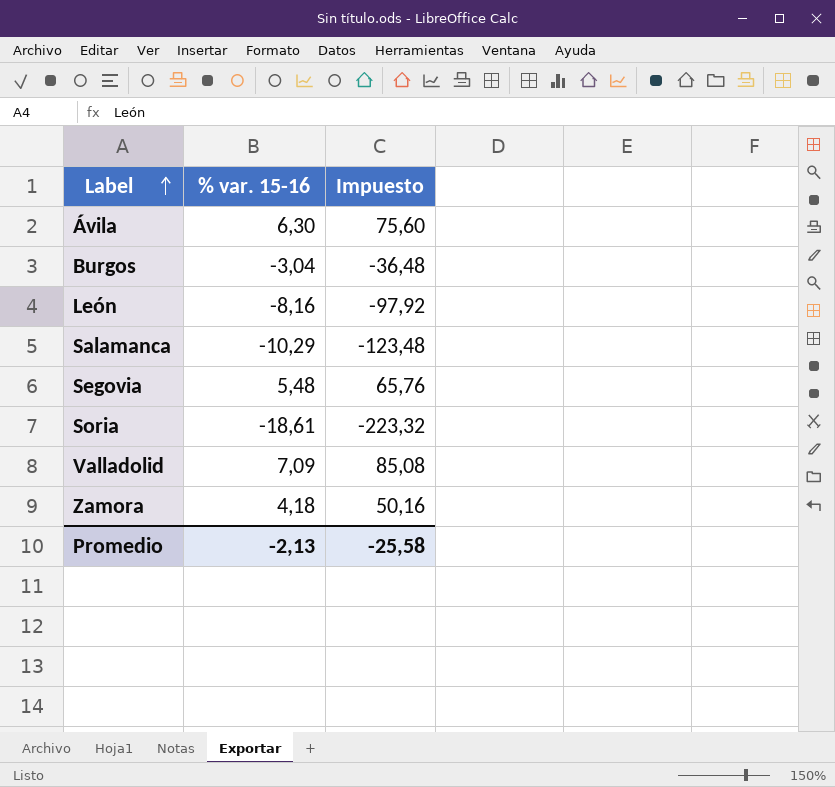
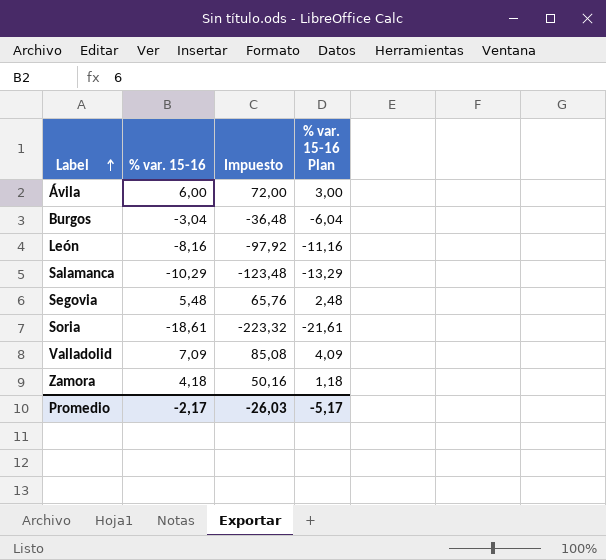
column % var. 15-16 Plan | formula: none -> [% var. 15-16] - 3
Ávila | % var. 15-16: 6,30 -> 6,00
Ávila | Impuesto: 75,60 -> 72,00
Promedio | % var. 15-16: -2,13 -> -2,17
Promedio | Impuesto: -25,58 -> -26,03

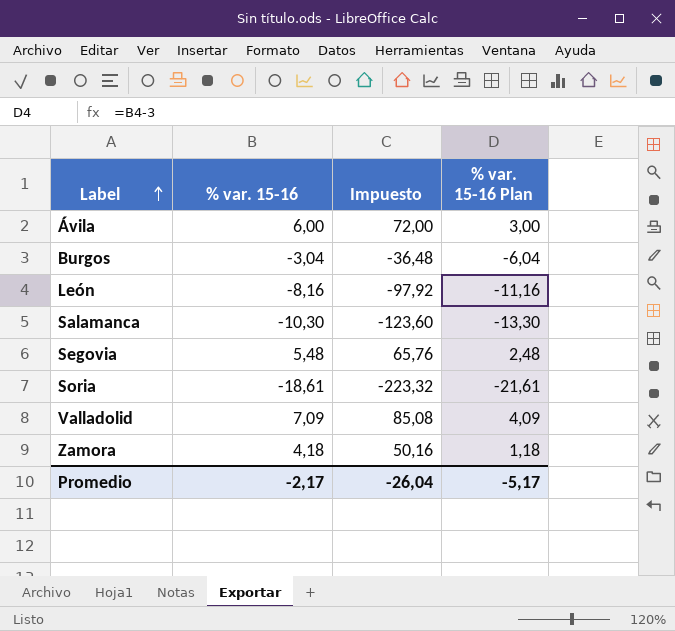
Salamanca | % var. 15-16: -10,29 -> -10,30
Salamanca | Impuesto: -123,48 -> -123,60
Salamanca | % var. 15-16 Plan: -13,29 -> -13,30
Promedio | Impuesto: -26,03 -> -26,04

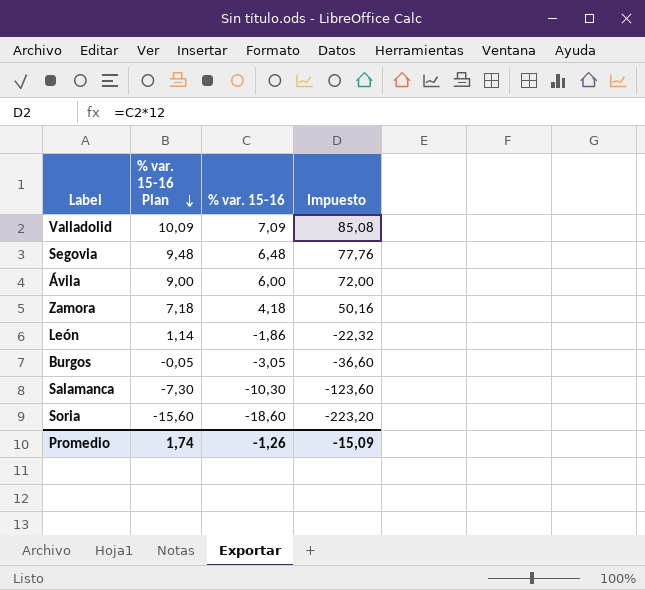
row order: Label ascending -> % var. 15-16 Plan descending
column % var. 15-16 Plan | formula: [% var. 15-16] - 3 -> [% var. 15-16] + 3
column % var. 15-16 Plan | position: 4 -> 2
Segovia | % var. 15-16: 5,48 -> 6,48
Segovia | Impuesto: 65,76 -> 77,76
León | % var. 15-16: -8,16 -> -1,86
León | Impuesto: -97,92 -> -22,32
Burgos | % var. 15-16: -3,04 -> -3,05
Burgos | Impuesto: -36,48 -> -36,60
Soria | % var. 15-16: -18,61 -> -18,60
Soria | Impuesto: -223,32 -> -223,20
Promedio | % var. 15-16 Plan: -5,17 -> 1,74
Promedio | % var. 15-16: -2,17 -> -1,26
Promedio | Impuesto: -26,04 -> -15,09

